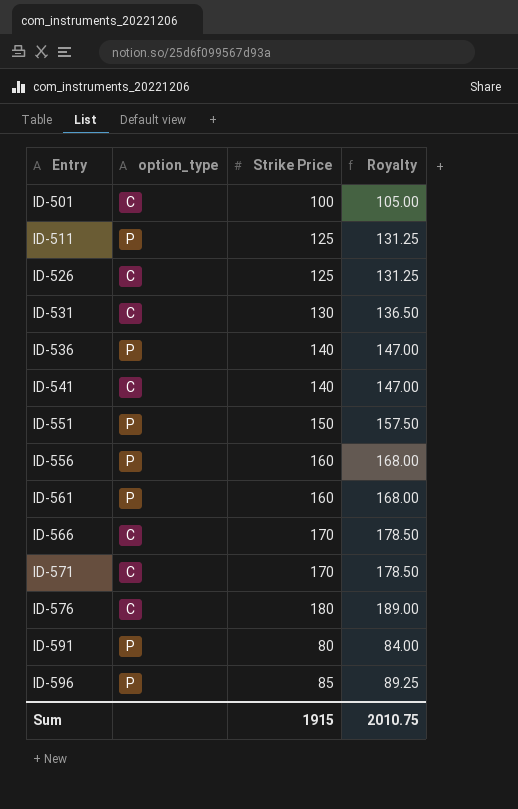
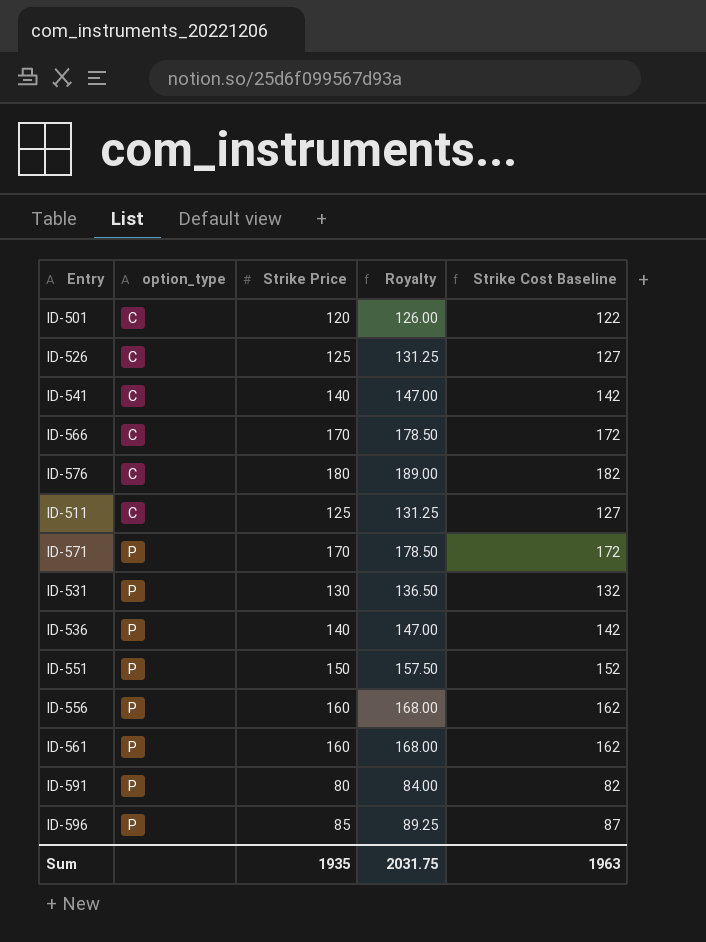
row order: Entry ascending -> option_type ascending
column Strike Cost Baseline | formula: none -> [Strike Price] + 2
ID-501 | Strike Price: 100 -> 120
ID-501 | Royalty: 105.00 -> 126.00
ID-511 | option_type: P -> C
ID-571 | option_type: C -> P
ID-531 | option_type: C -> P
Sum | Strike Price: 1915 -> 1935
Sum | Royalty: 2010.75 -> 2031.75

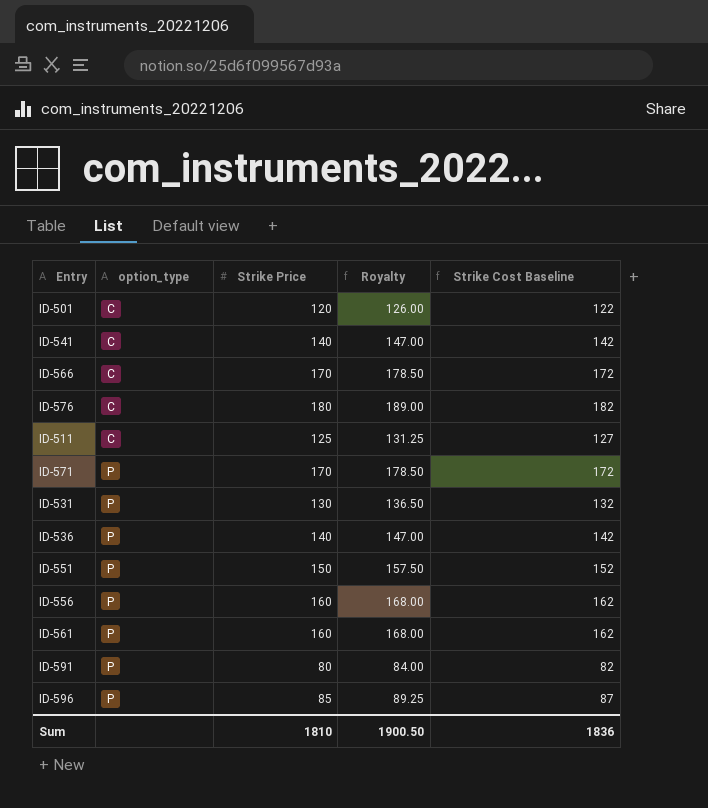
row ID-526: C | 125 | 131.25 | 127 -> none
Sum | Strike Price: 1935 -> 1810
Sum | Royalty: 2031.75 -> 1900.50
Sum | Strike Cost Baseline: 1963 -> 1836

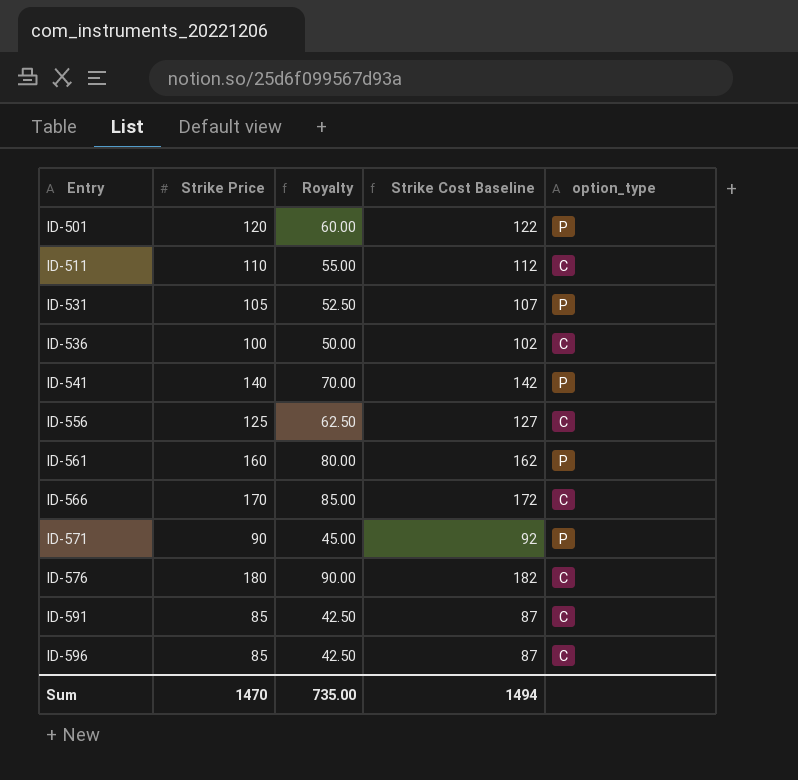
row order: option_type ascending -> Entry ascending
column Royalty | formula: [Strike Price] * 1.05 -> [Strike Price] * 0.5
column option_type | position: 2 -> 5
row ID-551: P | 150 | 157.50 | 152 -> none
ID-501 | option_type: C -> P
ID-511 | Strike Price: 125 -> 110
ID-511 | Strike Cost Baseline: 127 -> 112
ID-531 | Strike Price: 130 -> 105
ID-531 | Strike Cost Baseline: 132 -> 107
ID-536 | Strike Price: 140 -> 100
ID-536 | Strike Cost Baseline: 142 -> 102
ID-536 | option_type: P -> C
ID-541 | option_type: C -> P
ID-556 | Strike Price: 160 -> 125
ID-556 | Strike Cost Baseline: 162 -> 127
ID-556 | option_type: P -> C
ID-571 | Strike Price: 170 -> 90
ID-571 | Strike Cost Baseline: 172 -> 92
ID-591 | Strike Price: 80 -> 85
ID-591 | Strike Cost Baseline: 82 -> 87
ID-591 | option_type: P -> C
ID-596 | option_type: P -> C
Sum | Strike Price: 1810 -> 1470
Sum | Royalty: 1900.50 -> 735.00
Sum | Strike Cost Baseline: 1836 -> 1494

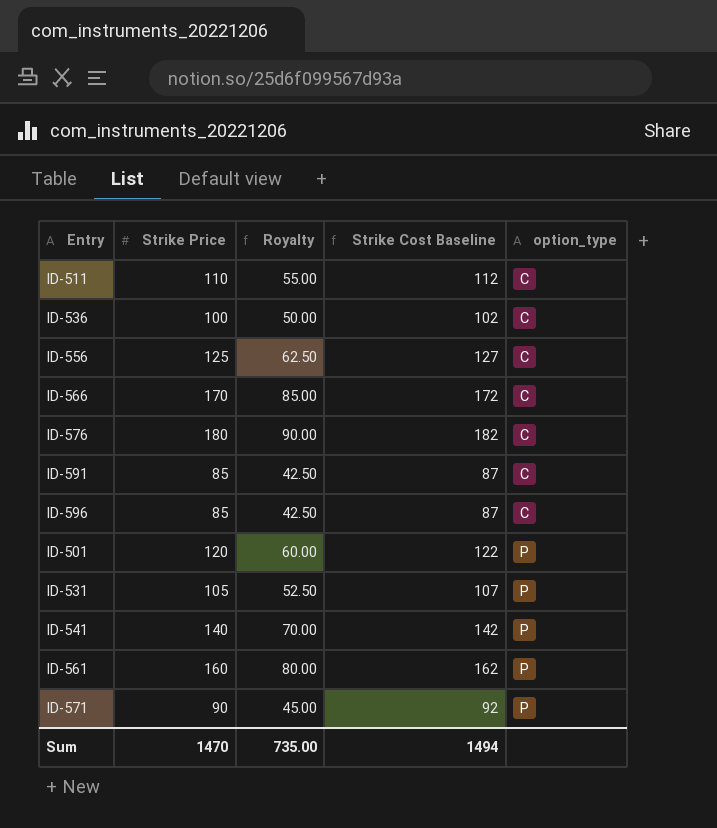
row order: Entry ascending -> option_type ascending

